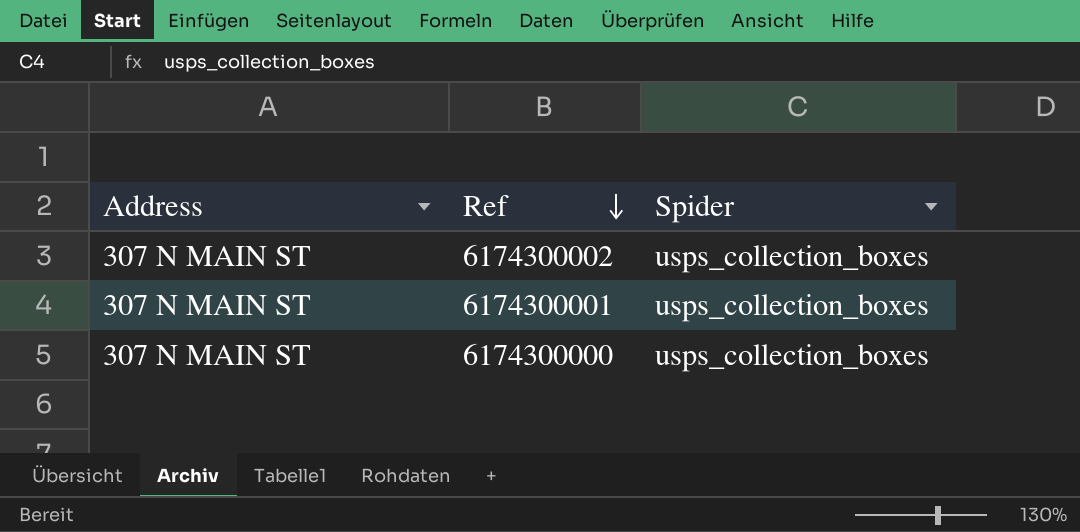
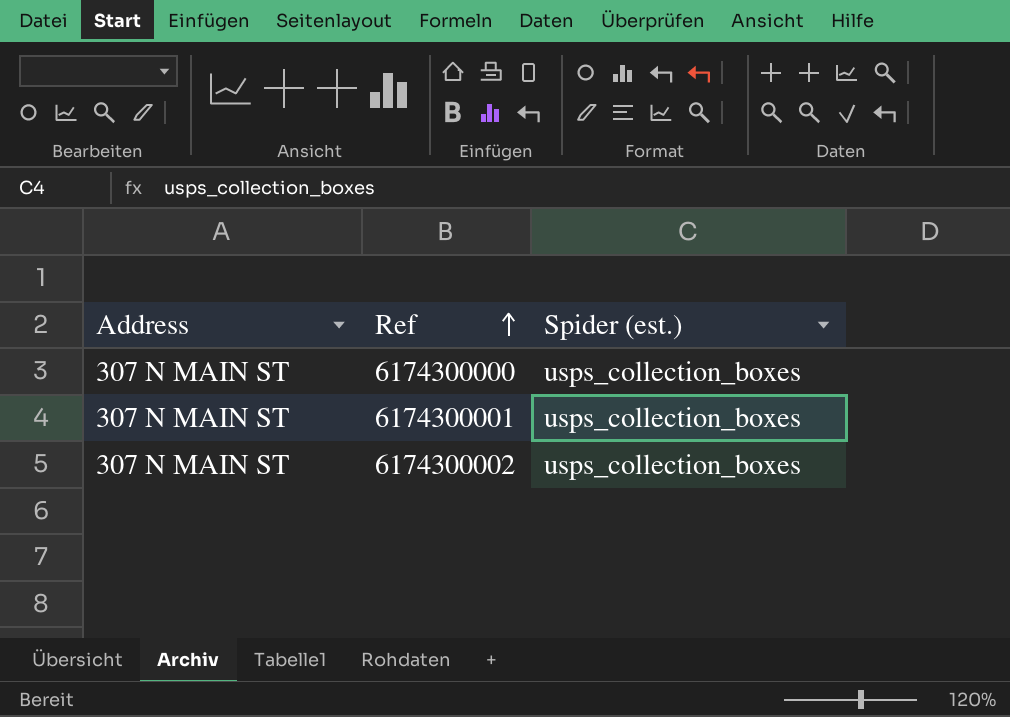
row order: Ref descending -> Ref ascending
column name: Spider -> Spider (est.)

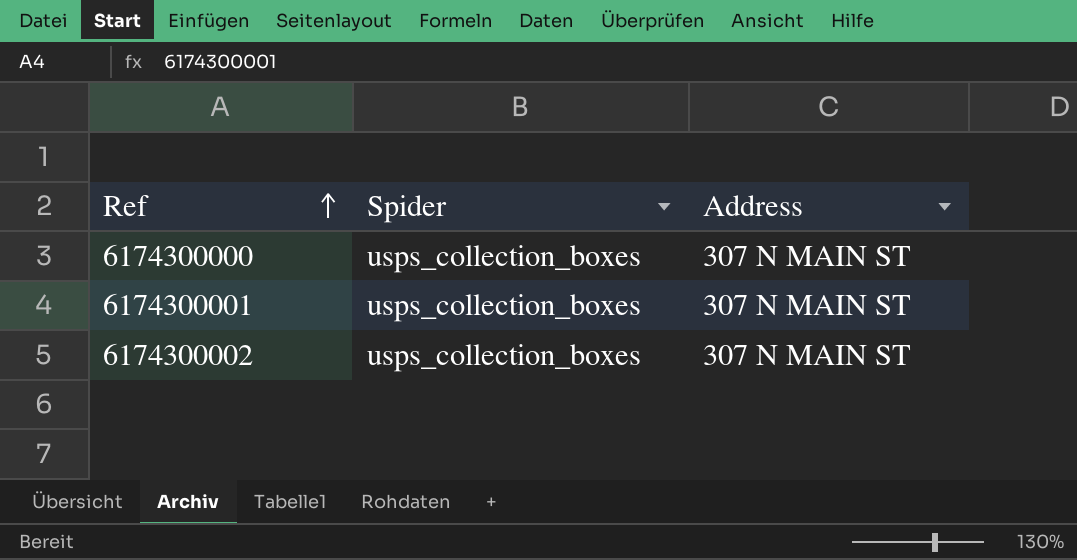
column name: Spider (est.) -> Spider
column Address | position: 1 -> 3

